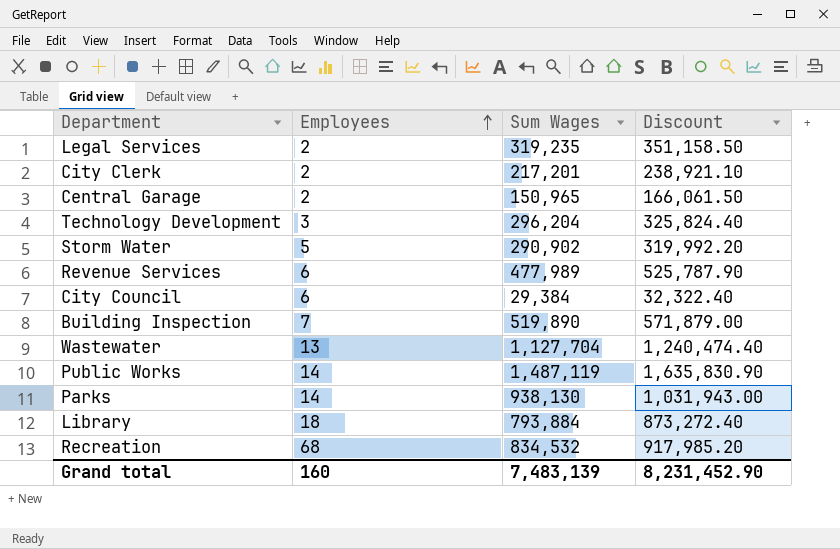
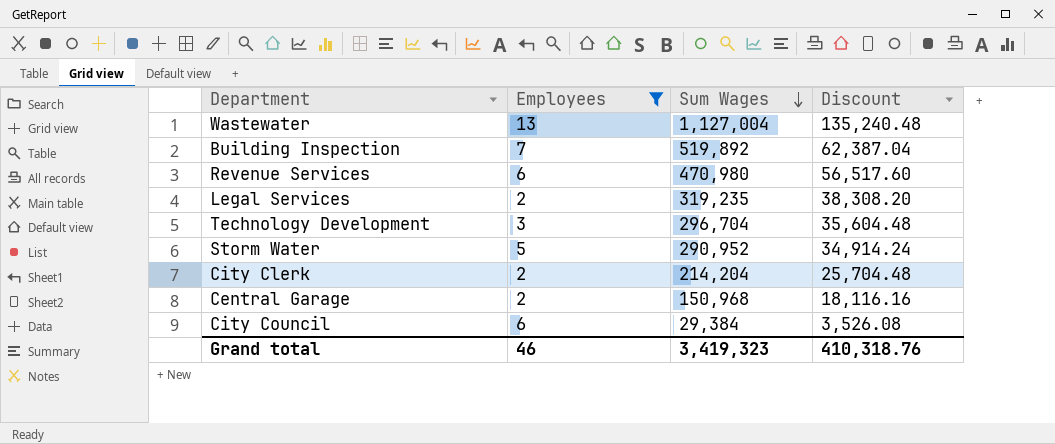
filter: none -> Employees <= 13
row order: Employees ascending -> Sum Wages descending
column Discount | formula: [Sum Wages] * 1.1 -> [Sum Wages] * 0.12
Wastewater | Sum Wages: 1,127,704 -> 1,127,004
Building Inspection | Sum Wages: 519,890 -> 519,892
Revenue Services | Sum Wages: 477,989 -> 470,980
Technology Development | Sum Wages: 296,204 -> 296,704
Storm Water | Sum Wages: 290,902 -> 290,952
City Clerk | Sum Wages: 217,201 -> 214,204
Central Garage | Sum Wages: 150,965 -> 150,968
Grand total | Employees: 160 -> 46
Grand total | Sum Wages: 7,483,139 -> 3,419,323
Grand total | Discount: 8,231,452.90 -> 410,318.76

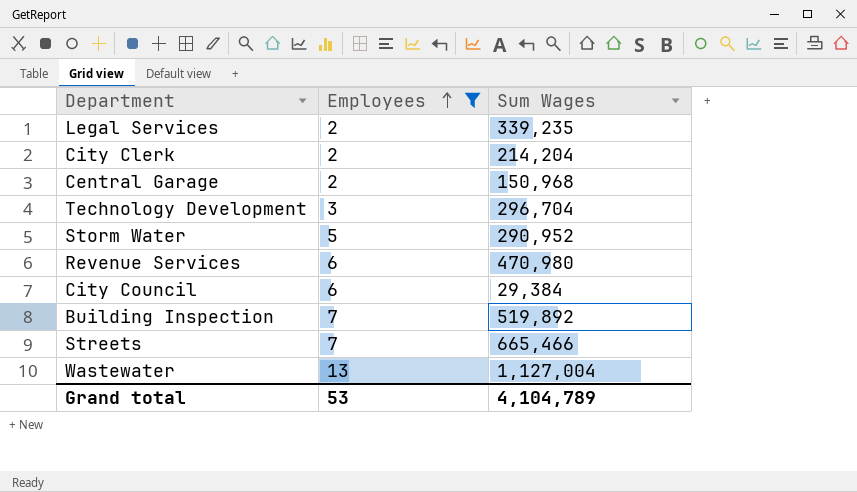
row order: Sum Wages descending -> Employees ascending
column Discount | formula: [Sum Wages] * 0.12 -> none
Legal Services | Sum Wages: 319,235 -> 339,235
row Streets: none -> 7 | 665,466
Grand total | Employees: 46 -> 53
Grand total | Sum Wages: 3,419,323 -> 4,104,789

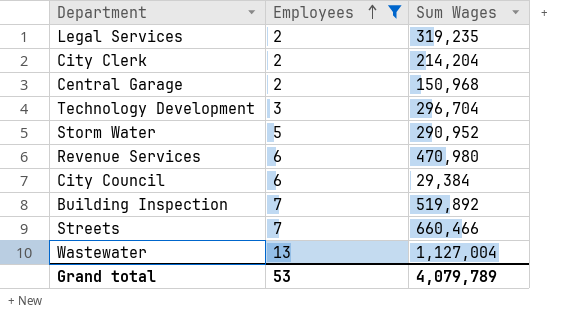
Legal Services | Sum Wages: 339,235 -> 319,235
Streets | Sum Wages: 665,466 -> 660,466
Grand total | Sum Wages: 4,104,789 -> 4,079,789

